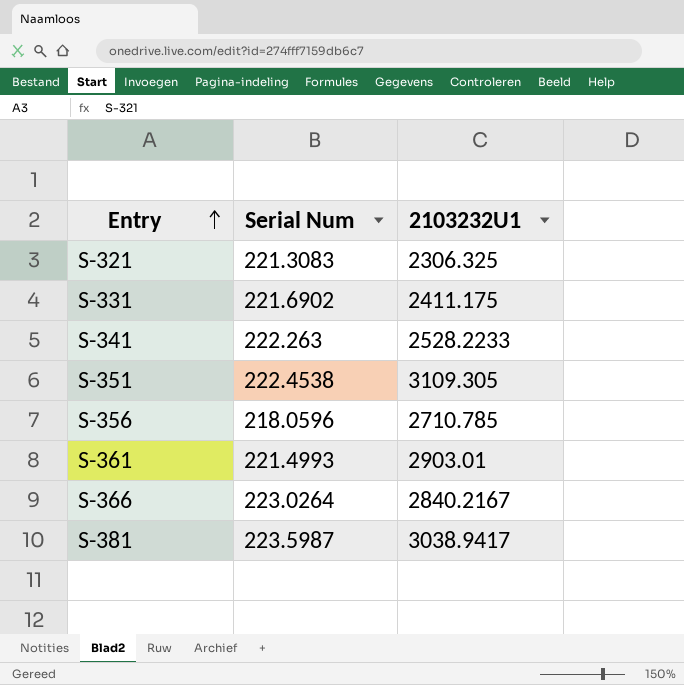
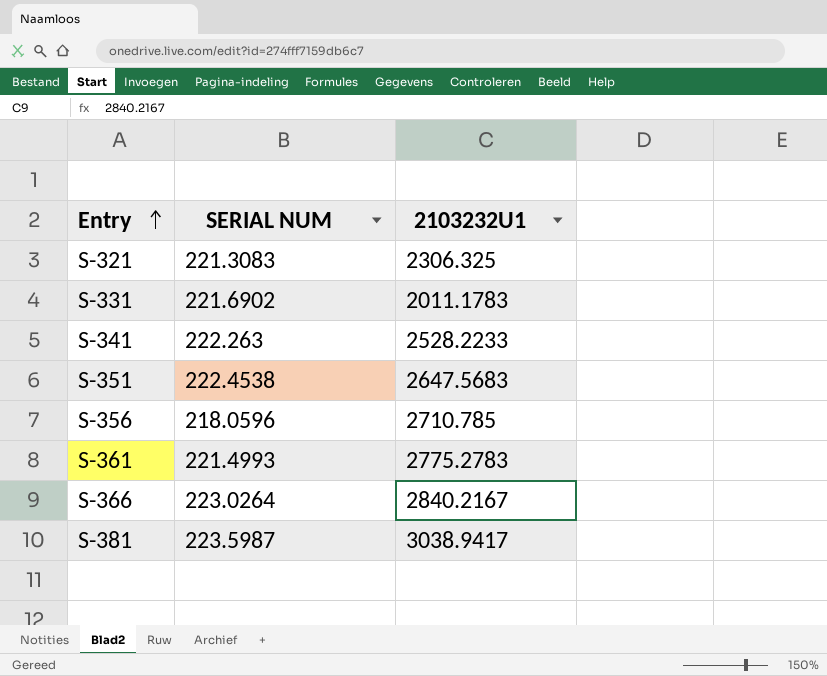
column name: Serial Num -> SERIAL NUM
S-331 | 2103232U1: 2411.175 -> 2011.1783
S-351 | 2103232U1: 3109.305 -> 2647.5683
S-361 | 2103232U1: 2903.01 -> 2775.2783

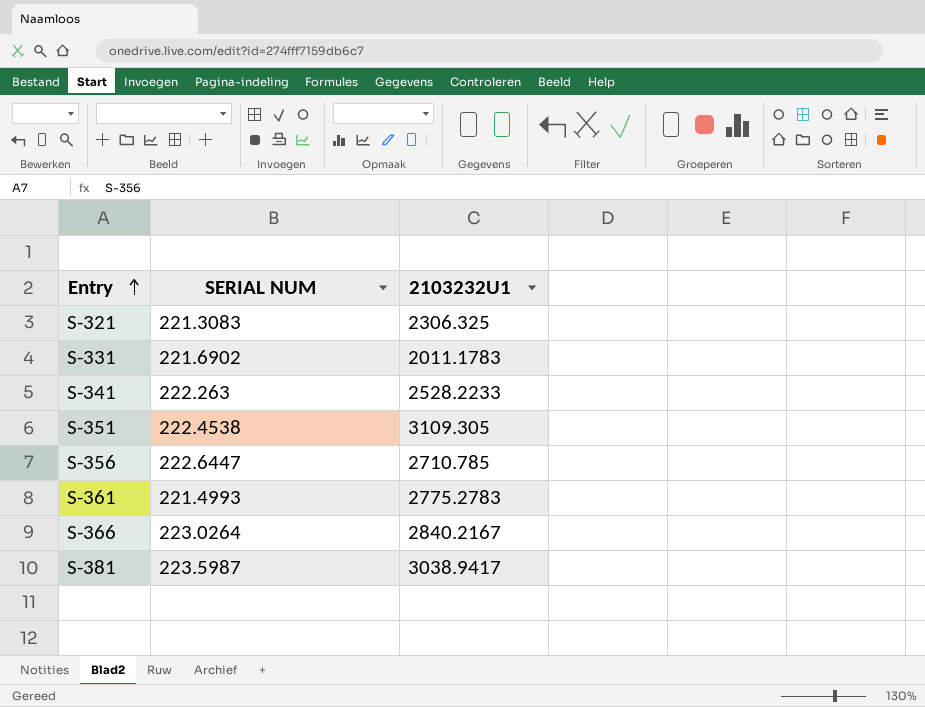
S-351 | 2103232U1: 2647.5683 -> 3109.305
S-356 | SERIAL NUM: 218.0596 -> 222.6447

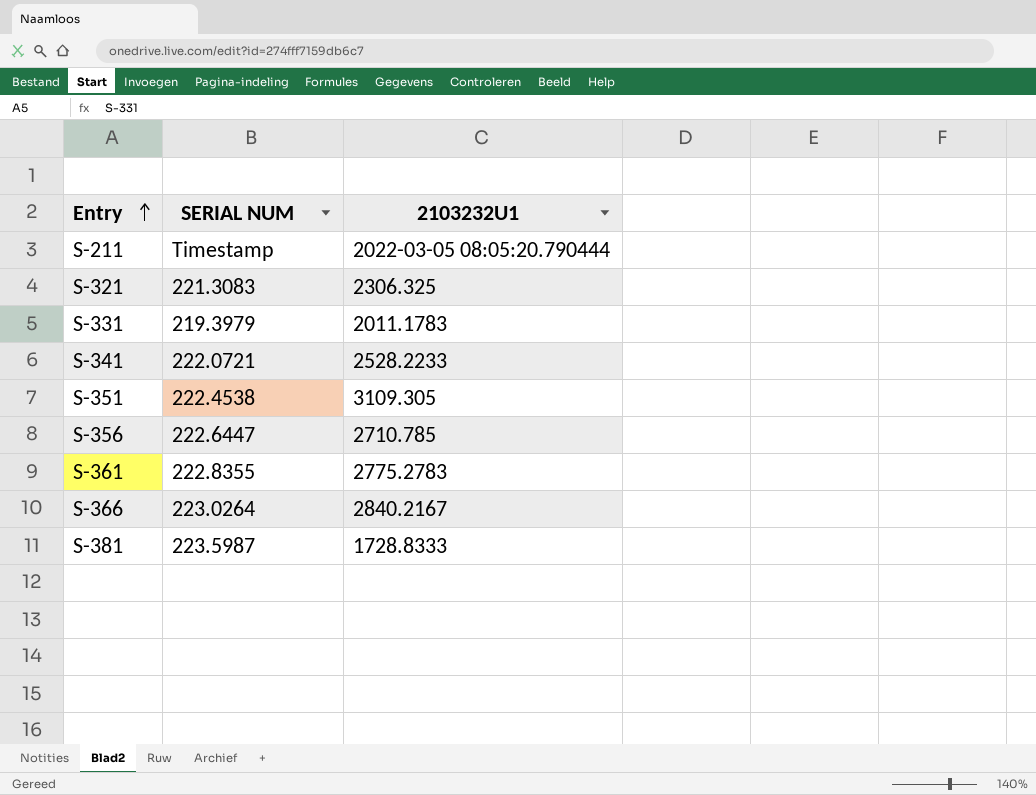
row S-211: none -> Timestamp | 2022-03-05 08:05:20.790444
S-331 | SERIAL NUM: 221.6902 -> 219.3979
S-341 | SERIAL NUM: 222.263 -> 222.0721
S-361 | SERIAL NUM: 221.4993 -> 222.8355
S-381 | 2103232U1: 3038.9417 -> 1728.8333

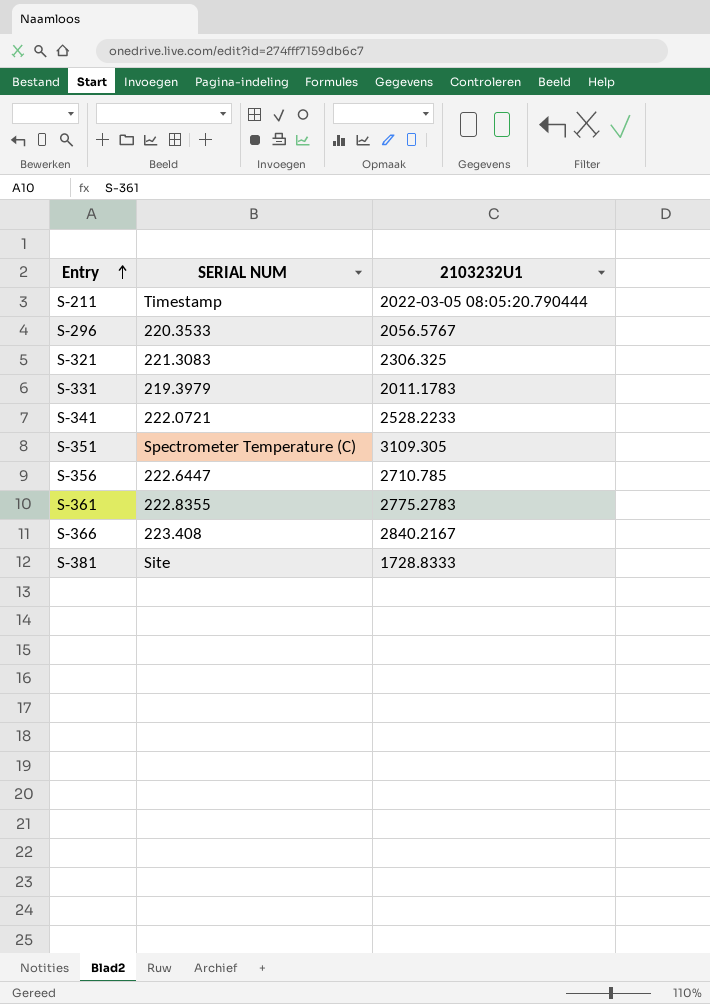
row S-296: none -> 220.3533 | 2056.5767
S-351 | SERIAL NUM: 222.4538 -> Spectrometer Temperature (C)
S-366 | SERIAL NUM: 223.0264 -> 223.408
S-381 | SERIAL NUM: 223.5987 -> Site

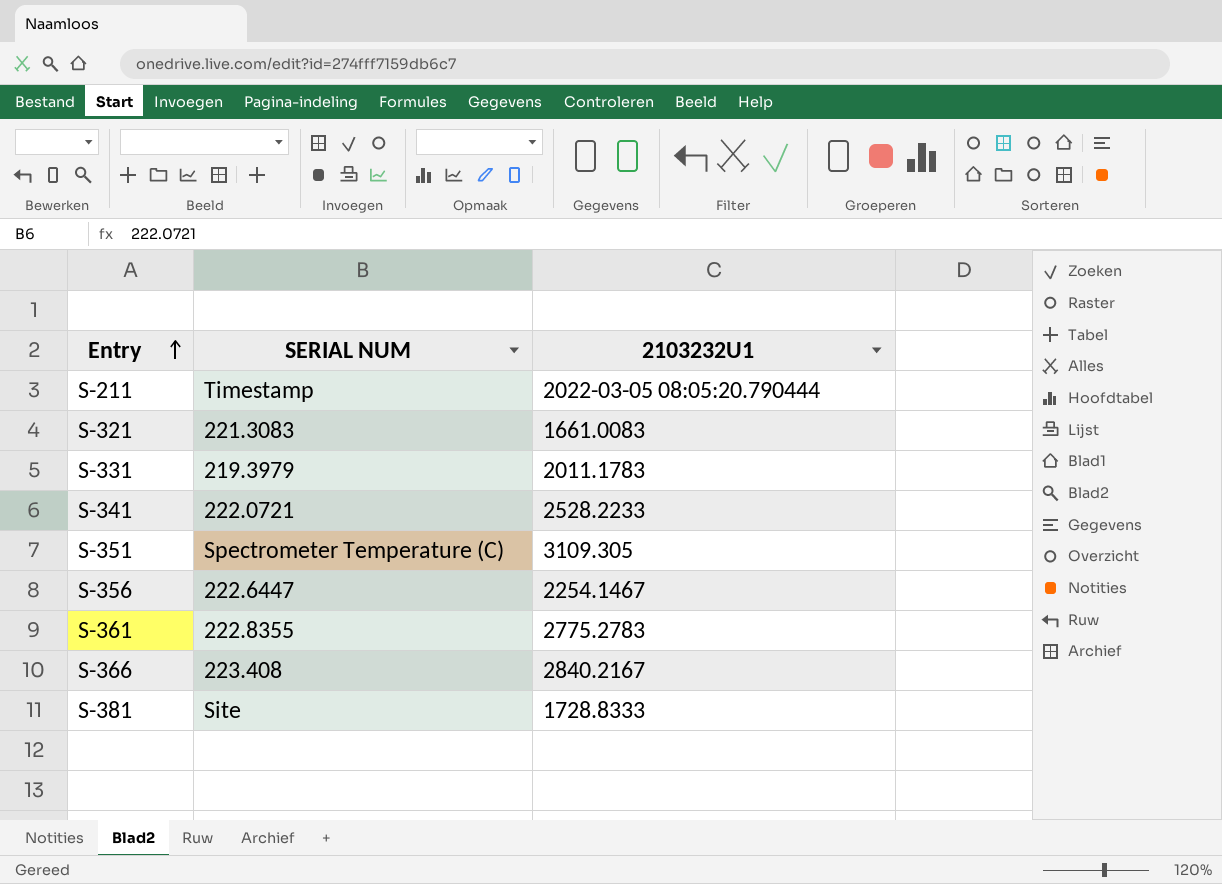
row S-296: 220.3533 | 2056.5767 -> none
S-321 | 2103232U1: 2306.325 -> 1661.0083
S-356 | 2103232U1: 2710.785 -> 2254.1467

